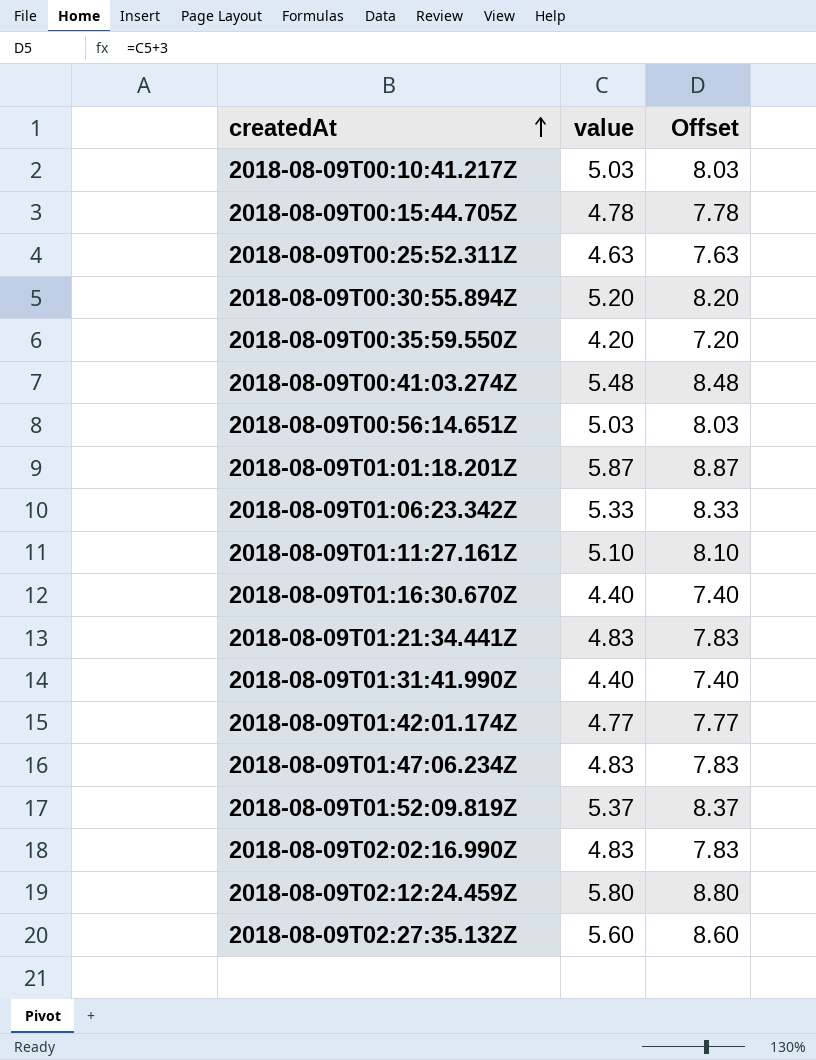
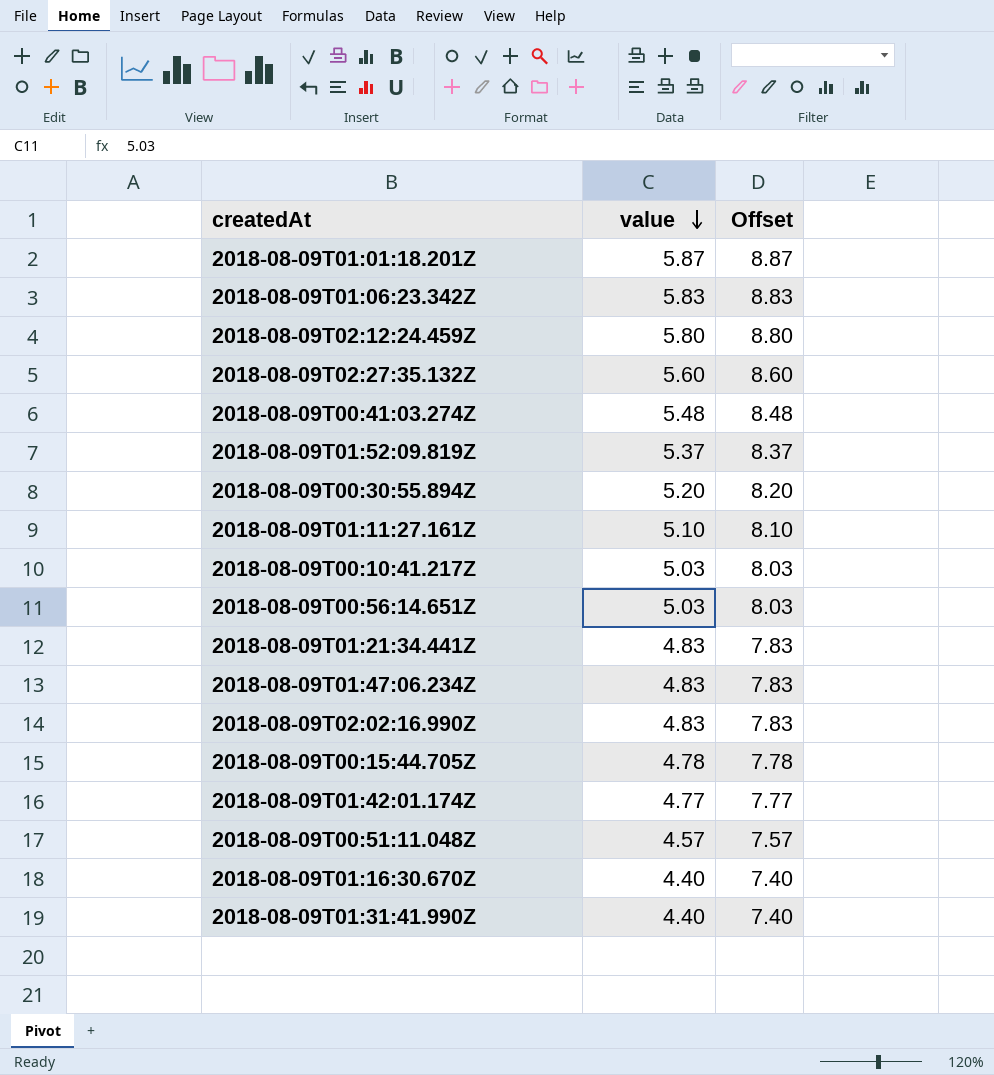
row order: createdAt ascending -> value descending
row 2018-08-09T00:25:52.311Z: 4.63 | 7.63 -> none
row 2018-08-09T00:35:59.550Z: 4.20 | 7.20 -> none
2018-08-09T01:06:23.342Z | value: 5.33 -> 5.83
2018-08-09T01:06:23.342Z | Offset: 8.33 -> 8.83
row 2018-08-09T00:51:11.048Z: none -> 4.57 | 7.57

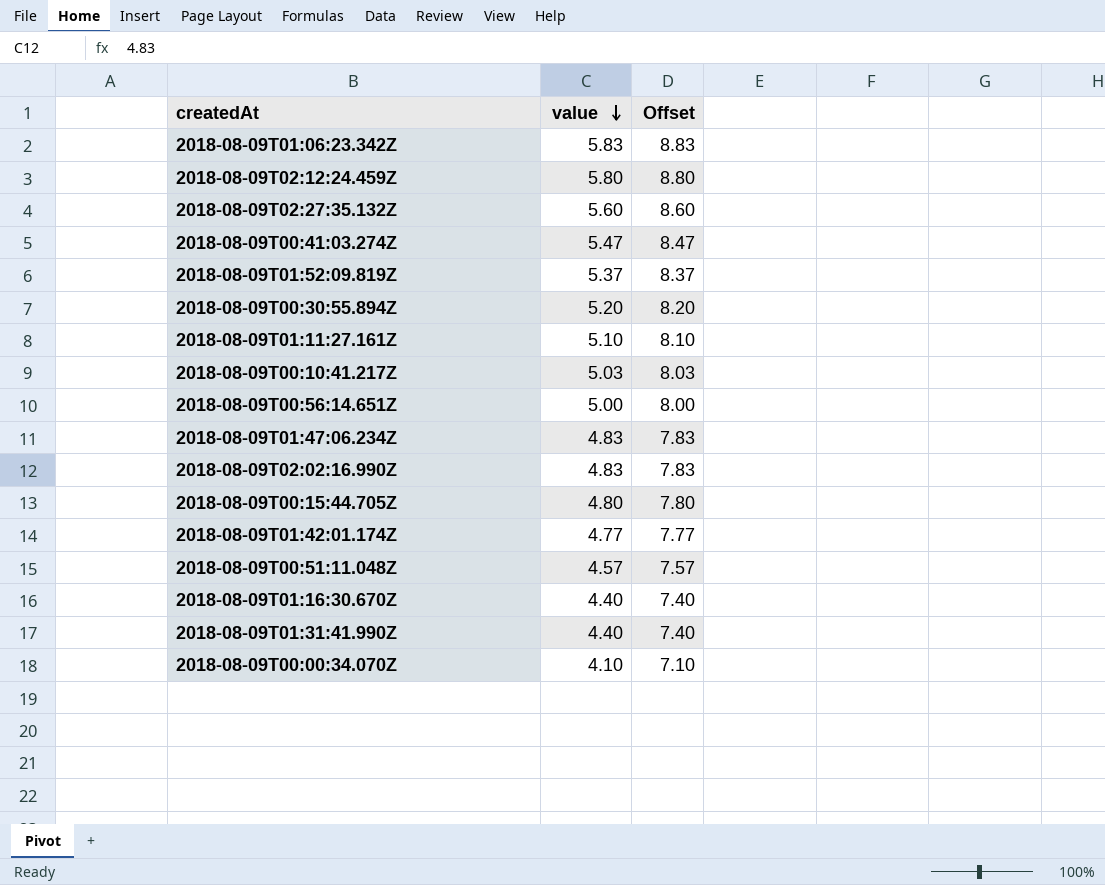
row 2018-08-09T01:01:18.201Z: 5.87 | 8.87 -> none
row 2018-08-09T01:21:34.441Z: 4.83 | 7.83 -> none
2018-08-09T00:41:03.274Z | value: 5.48 -> 5.47
2018-08-09T00:41:03.274Z | Offset: 8.48 -> 8.47
2018-08-09T00:56:14.651Z | value: 5.03 -> 5.00
2018-08-09T00:56:14.651Z | Offset: 8.03 -> 8.00
2018-08-09T00:15:44.705Z | value: 4.78 -> 4.80
2018-08-09T00:15:44.705Z | Offset: 7.78 -> 7.80
row 2018-08-09T00:00:34.070Z: none -> 4.10 | 7.10

